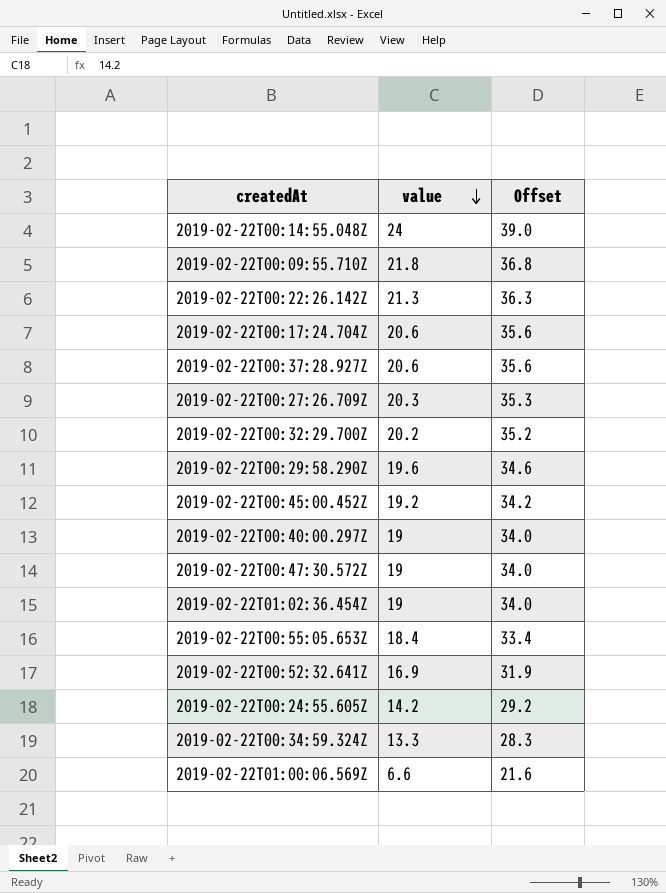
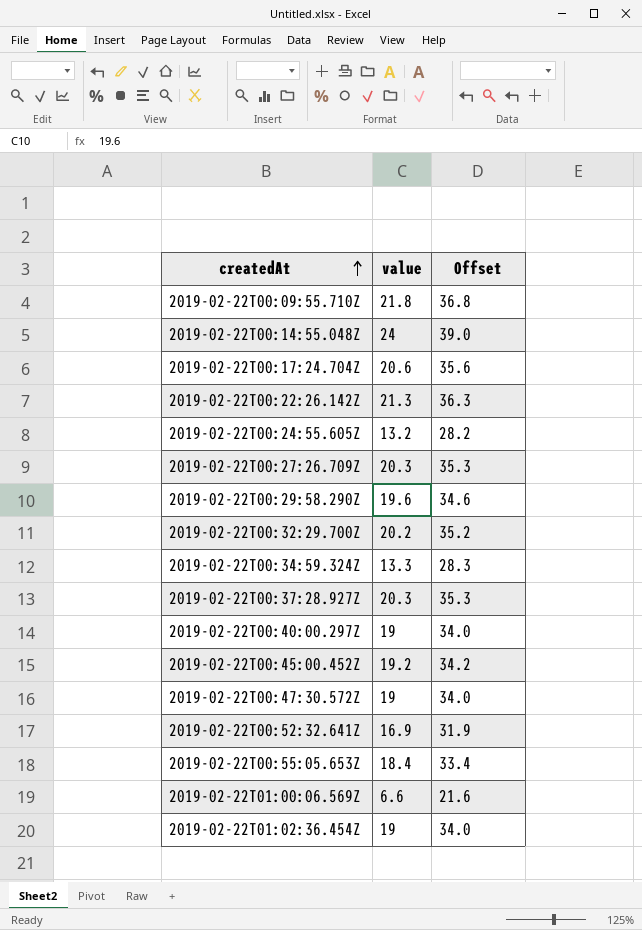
row order: value descending -> createdAt ascending
2019-02-22T00:24:55.605Z | value: 14.2 -> 13.2
2019-02-22T00:24:55.605Z | Offset: 29.2 -> 28.2
2019-02-22T00:37:28.927Z | value: 20.6 -> 20.3
2019-02-22T00:37:28.927Z | Offset: 35.6 -> 35.3

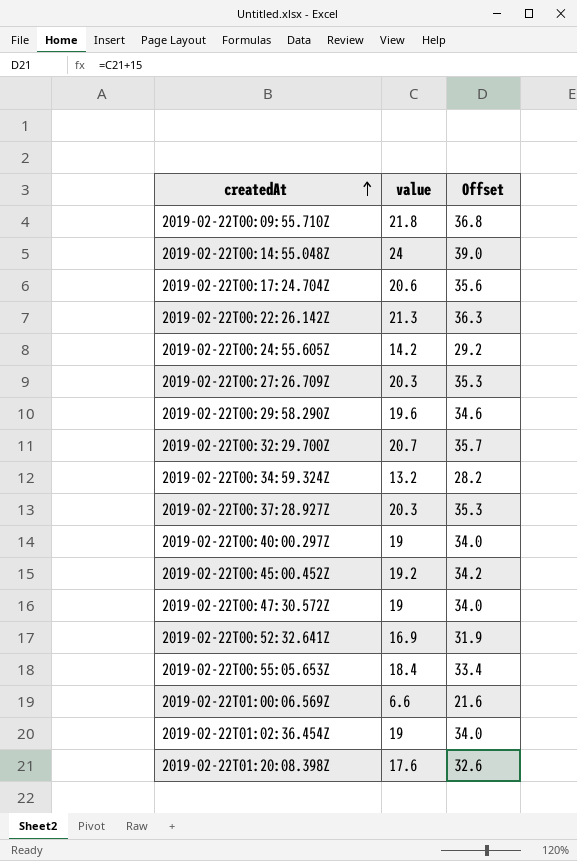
2019-02-22T00:24:55.605Z | value: 13.2 -> 14.2
2019-02-22T00:24:55.605Z | Offset: 28.2 -> 29.2
2019-02-22T00:32:29.700Z | value: 20.2 -> 20.7
2019-02-22T00:32:29.700Z | Offset: 35.2 -> 35.7
2019-02-22T00:34:59.324Z | value: 13.3 -> 13.2
2019-02-22T00:34:59.324Z | Offset: 28.3 -> 28.2
row 2019-02-22T01:20:08.398Z: none -> 17.6 | 32.6

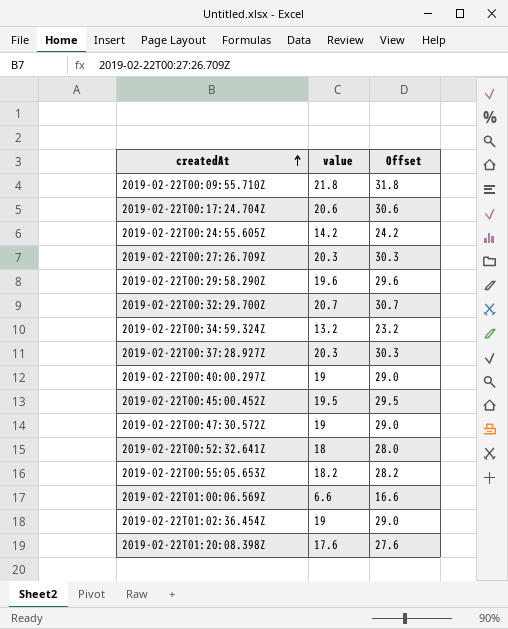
column Offset | formula: [value] + 15 -> [value] + 10
row 2019-02-22T00:14:55.048Z: 24 | 39.0 -> none
row 2019-02-22T00:22:26.142Z: 21.3 | 36.3 -> none
2019-02-22T00:45:00.452Z | value: 19.2 -> 19.5
2019-02-22T00:52:32.641Z | value: 16.9 -> 18
2019-02-22T00:55:05.653Z | value: 18.4 -> 18.2

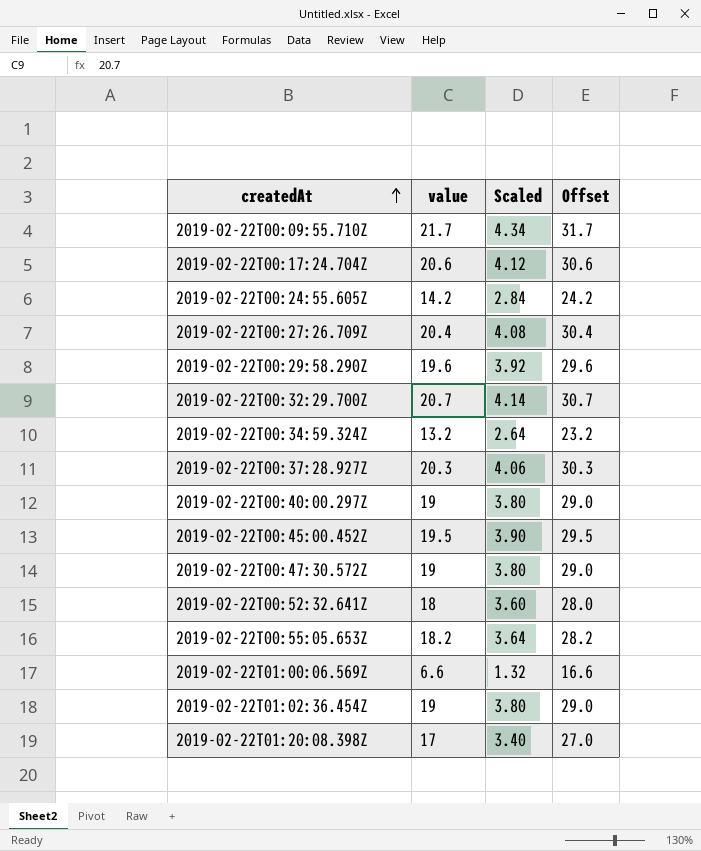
column Scaled | formula: none -> [value] * 0.2
2019-02-22T00:09:55.710Z | value: 21.8 -> 21.7
2019-02-22T00:09:55.710Z | Offset: 31.8 -> 31.7
2019-02-22T00:27:26.709Z | value: 20.3 -> 20.4
2019-02-22T00:27:26.709Z | Offset: 30.3 -> 30.4
2019-02-22T01:20:08.398Z | value: 17.6 -> 17
2019-02-22T01:20:08.398Z | Offset: 27.6 -> 27.0

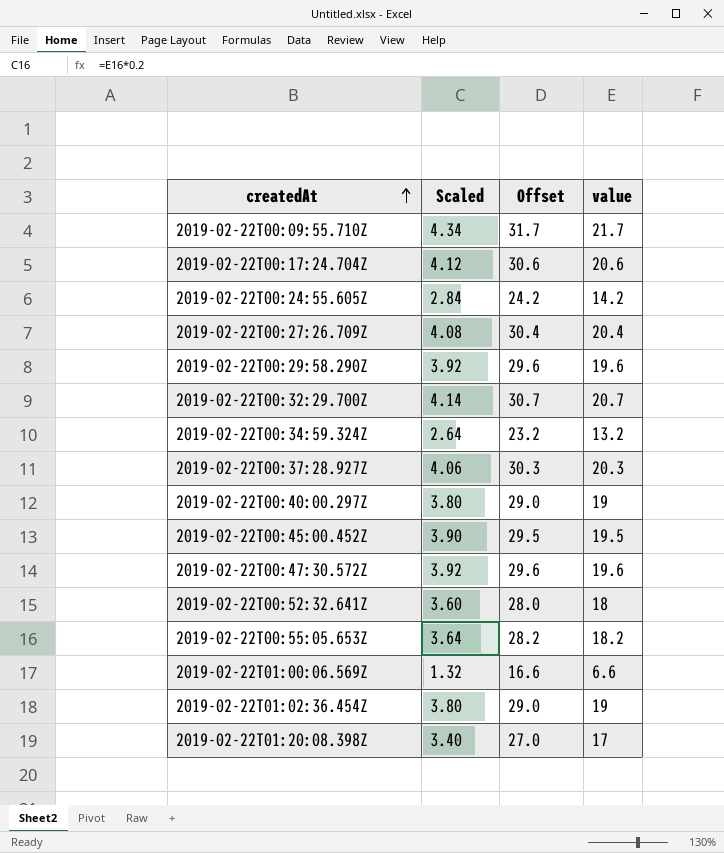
column value | position: 2 -> 4
2019-02-22T00:47:30.572Z | Scaled: 3.80 -> 3.92
2019-02-22T00:47:30.572Z | Offset: 29.0 -> 29.6
2019-02-22T00:47:30.572Z | value: 19 -> 19.6

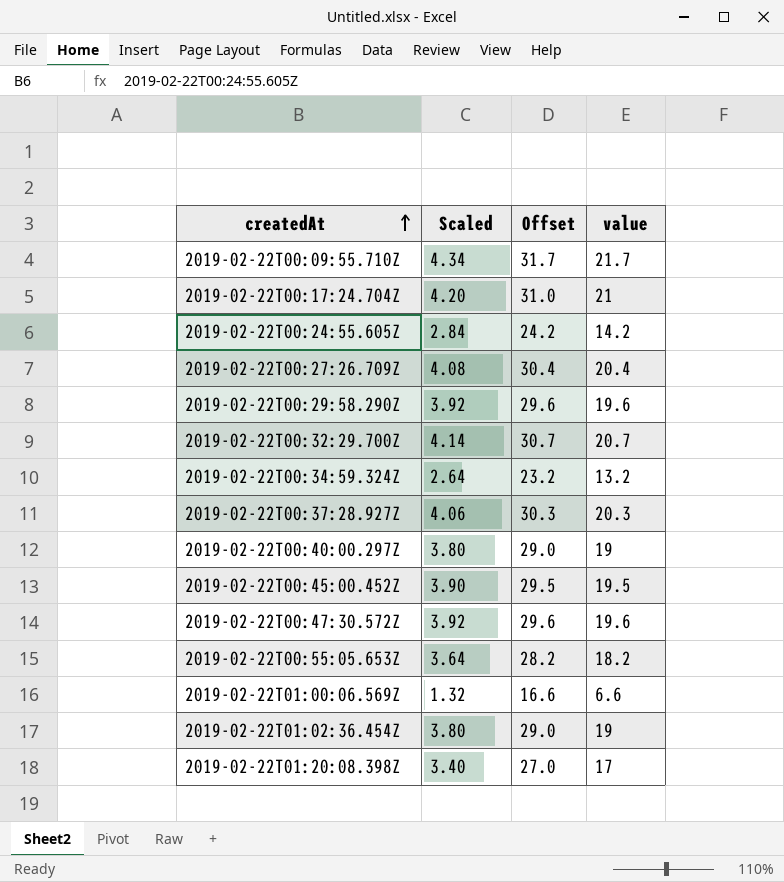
row 2019-02-22T00:52:32.641Z: 3.60 | 28.0 | 18 -> none
2019-02-22T00:17:24.704Z | Scaled: 4.12 -> 4.20
2019-02-22T00:17:24.704Z | Offset: 30.6 -> 31.0
2019-02-22T00:17:24.704Z | value: 20.6 -> 21

